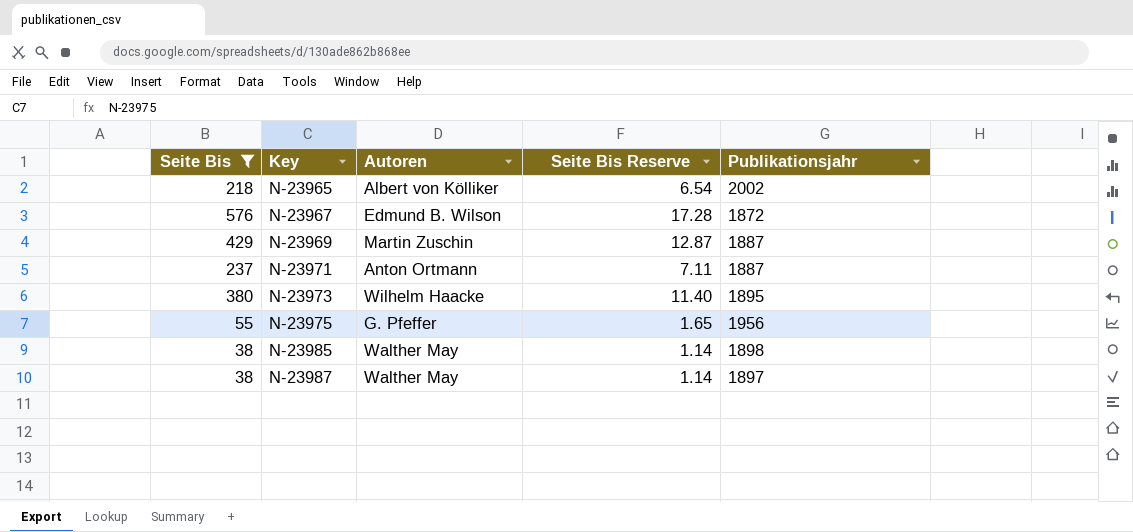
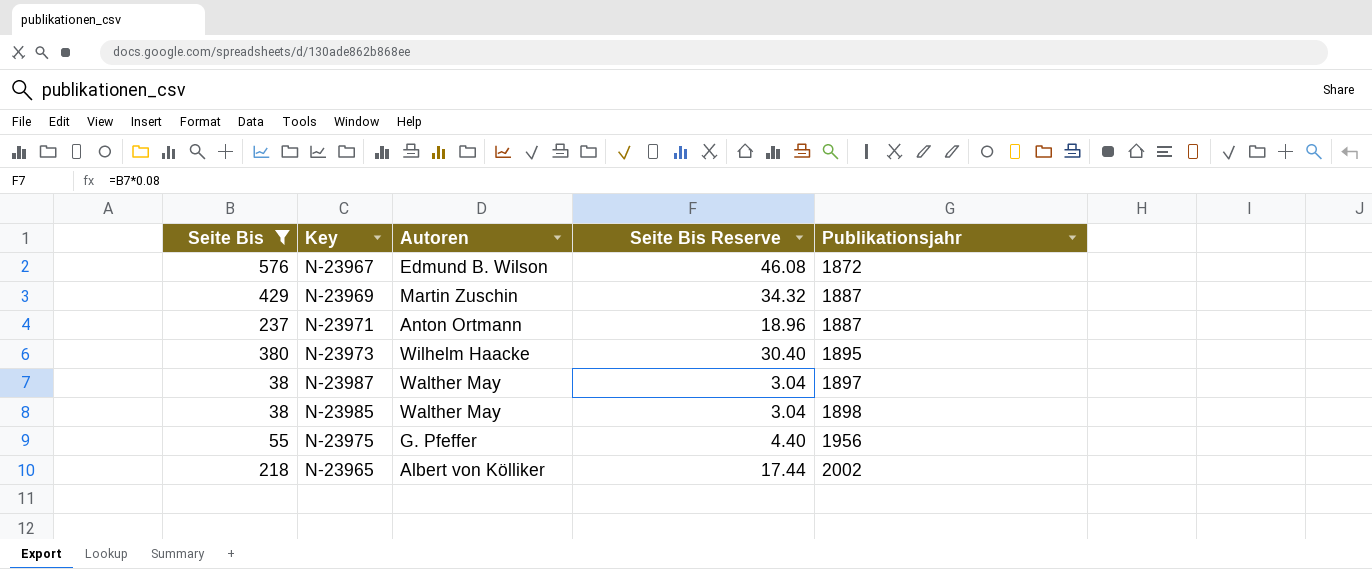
row order: Key ascending -> Publikationsjahr ascending
column Seite Bis Reserve | formula: [Seite Bis] * 0.03 -> [Seite Bis] * 0.08

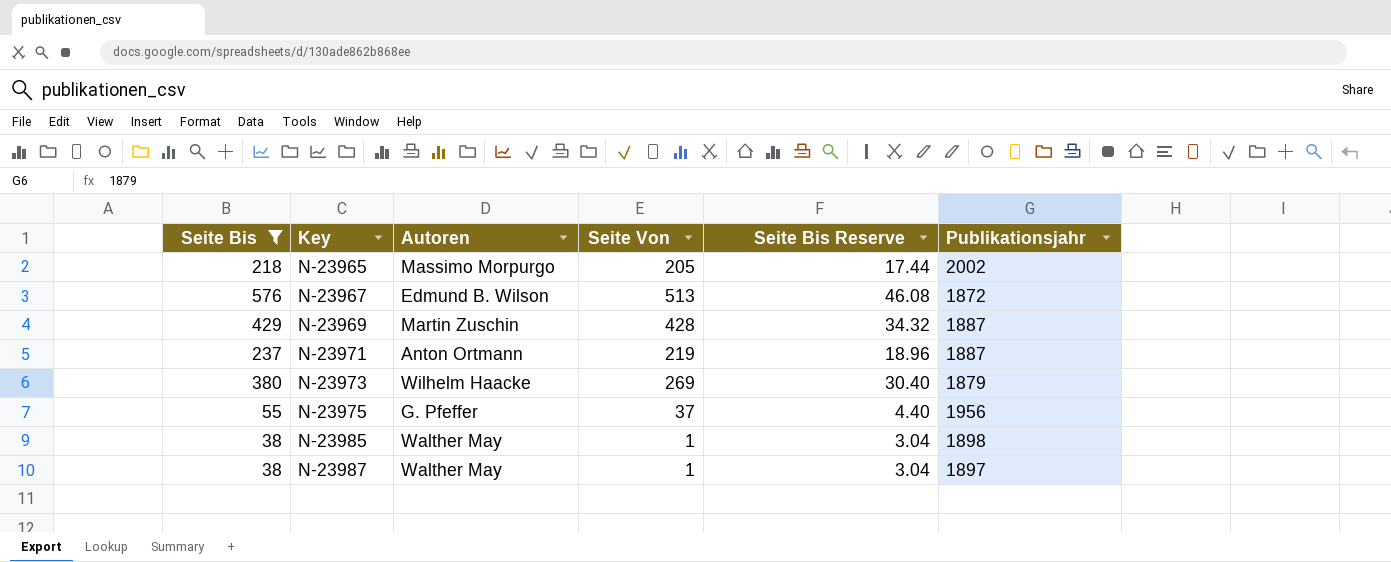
row order: Publikationsjahr ascending -> Key ascending
column Seite Von | position: none -> 4
N-23965 | Autoren: Albert von Kölliker -> Massimo Morpurgo
N-23973 | Publikationsjahr: 1895 -> 1879

